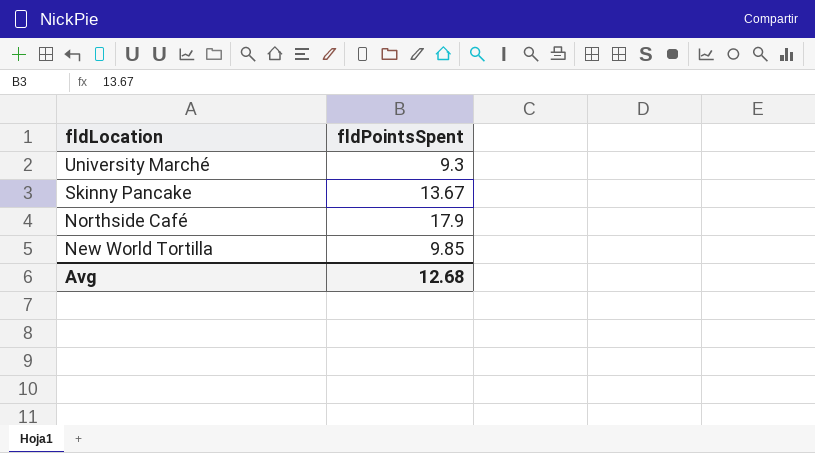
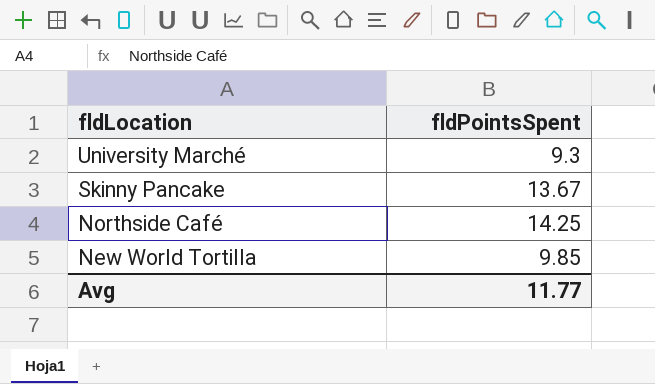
Northside Café | fldPointsSpent: 17.9 -> 14.25
Avg | fldPointsSpent: 12.68 -> 11.77

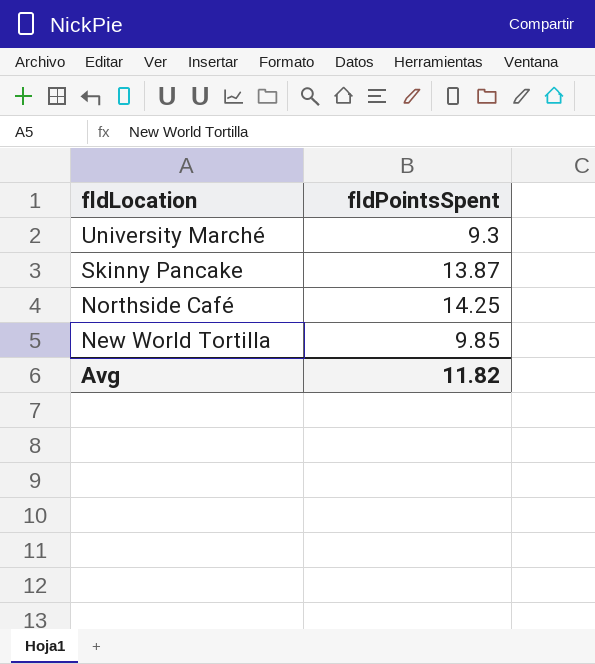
Skinny Pancake | fldPointsSpent: 13.67 -> 13.87
Avg | fldPointsSpent: 11.77 -> 11.82

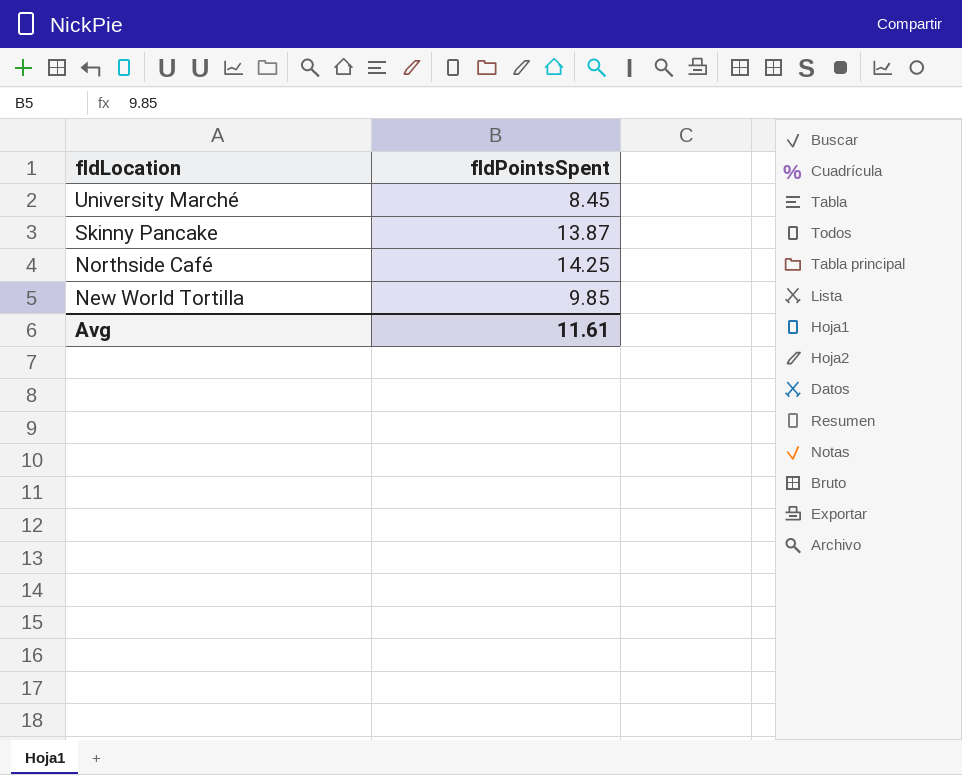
University Marché | fldPointsSpent: 9.3 -> 8.45
Avg | fldPointsSpent: 11.82 -> 11.61

